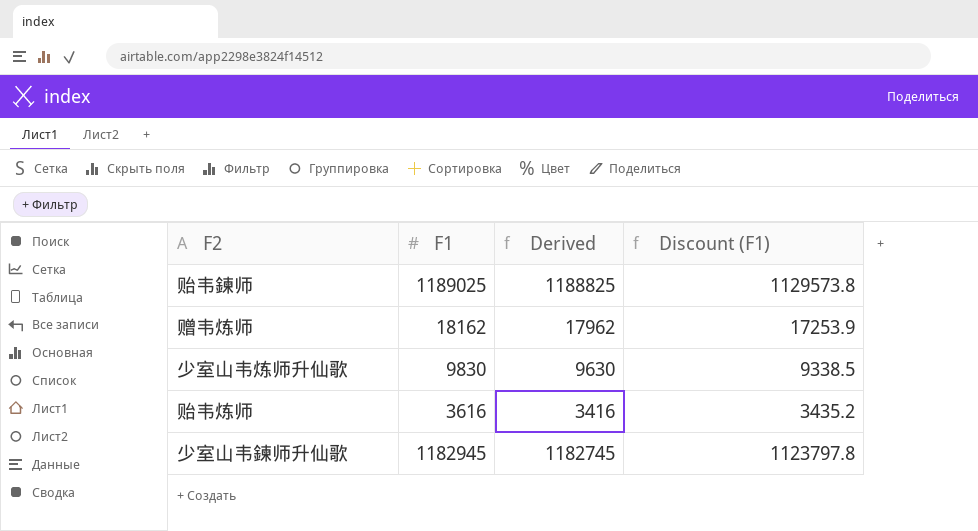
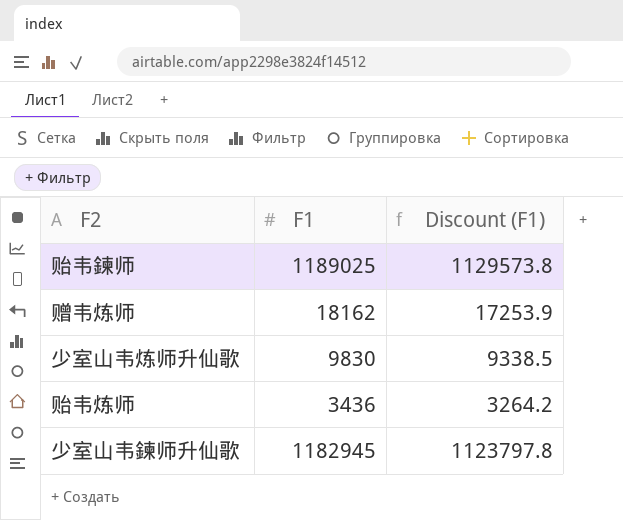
column Derived | formula: [F1] - 200 -> none
贻韦炼师 | F1: 3616 -> 3436
贻韦炼师 | Discount (F1): 3435.2 -> 3264.2

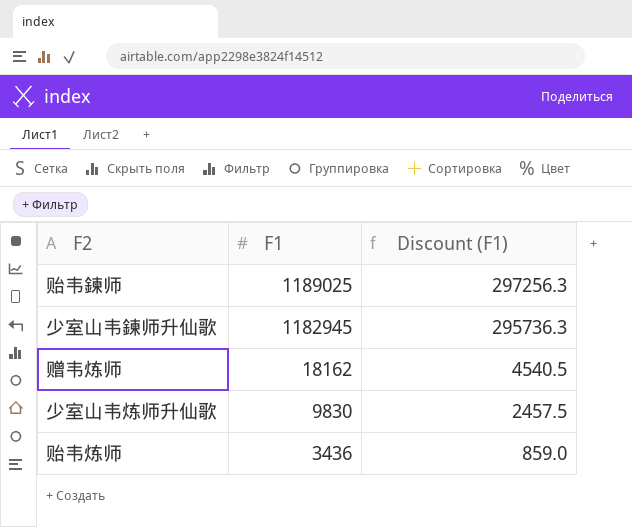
row order: none -> F1 descending
column Discount (F1) | formula: [F1] * 0.95 -> [F1] * 0.25

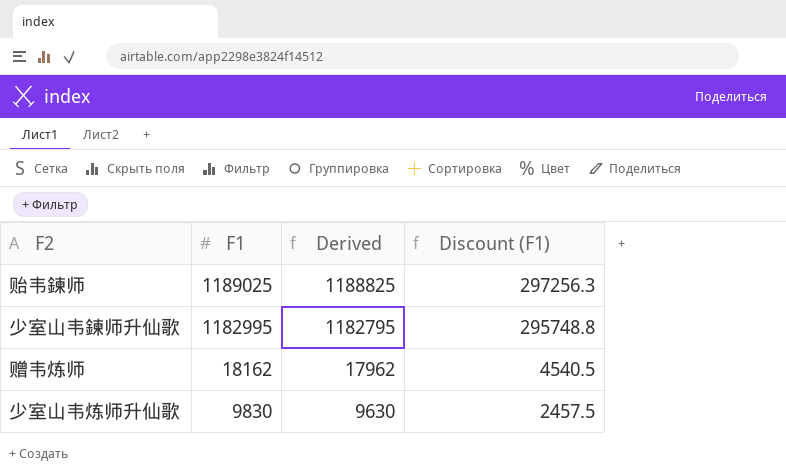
column Derived | formula: none -> [F1] - 200
row 贻韦炼师: 3436 | 859.0 -> none
少室山韦鍊师升仙歌 | F1: 1182945 -> 1182995
少室山韦鍊师升仙歌 | Discount (F1): 295736.3 -> 295748.8

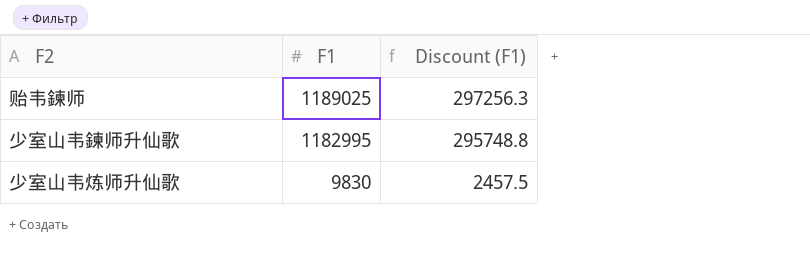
column Derived | formula: [F1] - 200 -> none
row 赠韦炼师: 18162 | 17962 | 4540.5 -> none

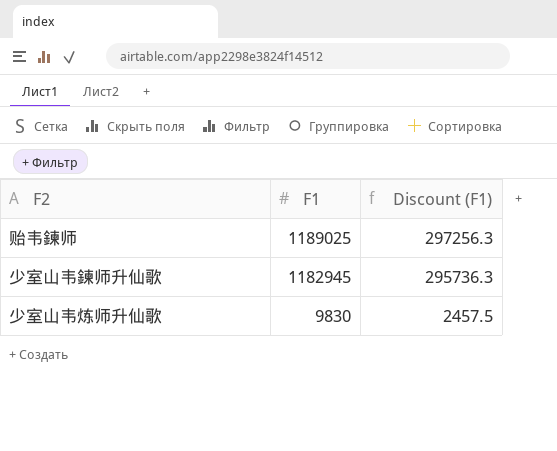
少室山韦鍊师升仙歌 | F1: 1182995 -> 1182945
少室山韦鍊师升仙歌 | Discount (F1): 295748.8 -> 295736.3

